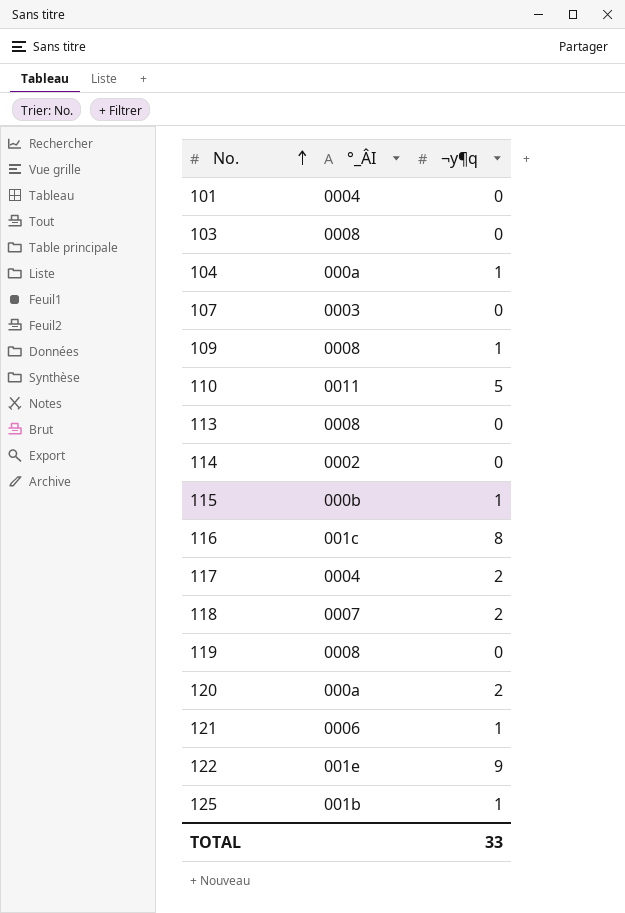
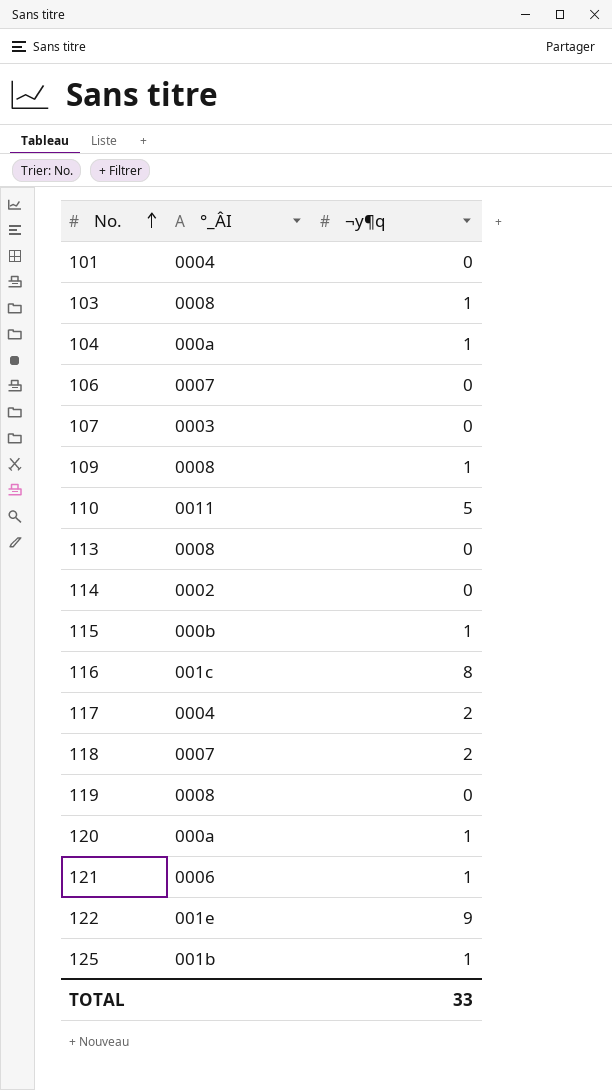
103 | ¬y¶q: 0 -> 1
row 106: none -> 0007 | 0
120 | ¬y¶q: 2 -> 1

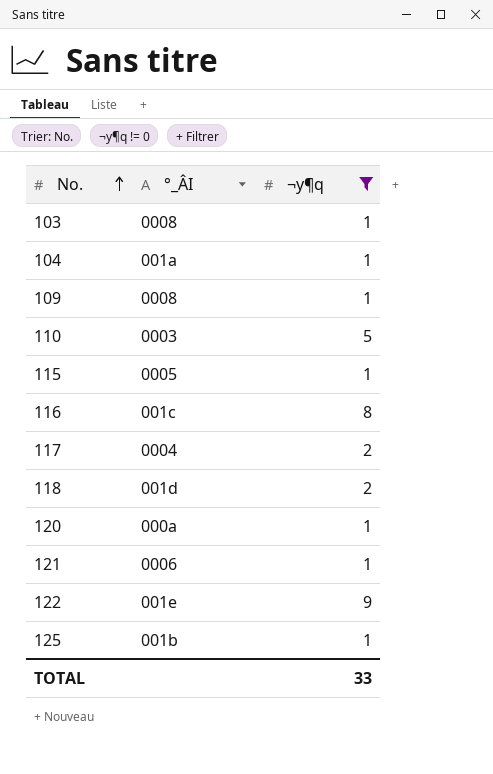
filter: none -> ¬y¶q != 0
104 | °_ÂI: 000a -> 001a
110 | °_ÂI: 0011 -> 0003
115 | °_ÂI: 000b -> 0005
118 | °_ÂI: 0007 -> 001d

